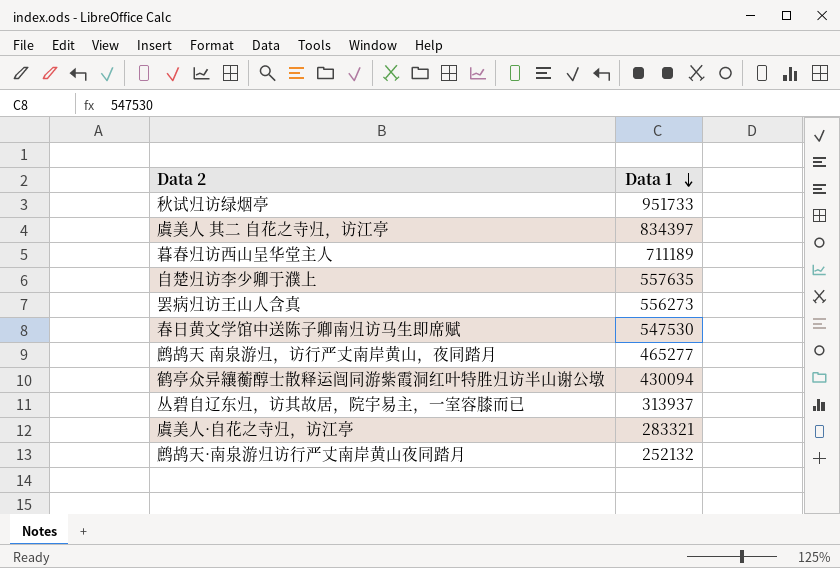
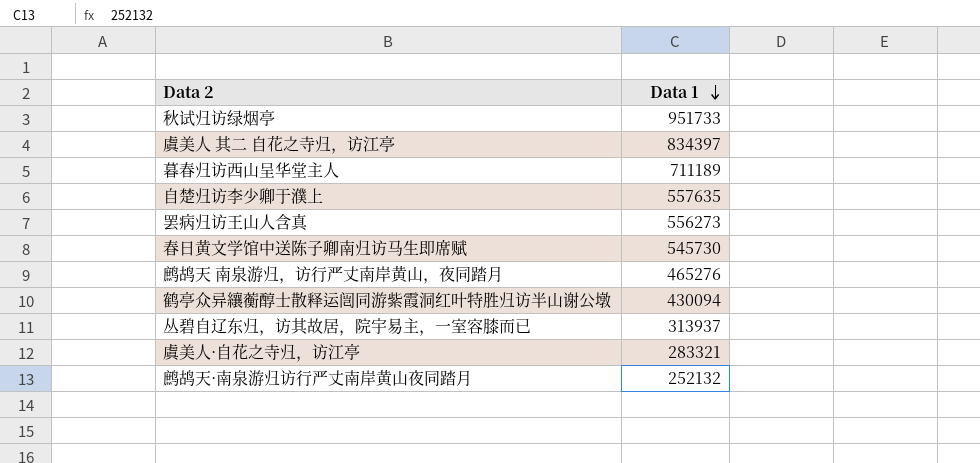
春日黄文学馆中送陈子卿南归访马生即席赋 | Data 1: 547530 -> 545730
鹧鸪天 南泉游归，访行严丈南岸黄山，夜同踏月 | Data 1: 465277 -> 465276

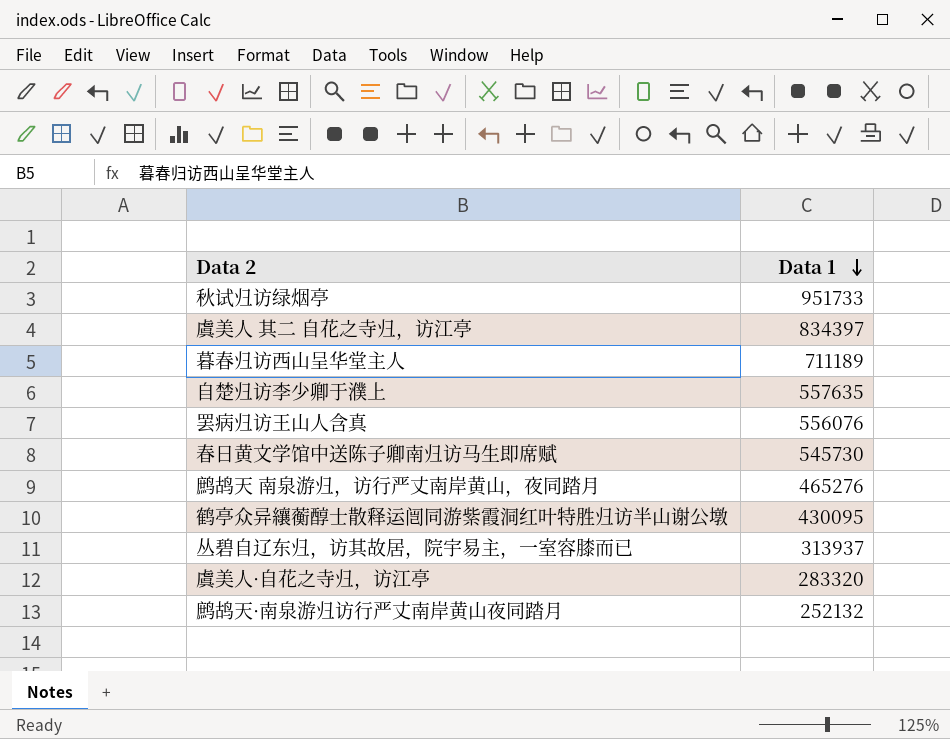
罢病归访王山人含真 | Data 1: 556273 -> 556076
鹤亭众异纕蘅醇士散释运闿同游紫霞洞红叶特胜归访半山谢公墩 | Data 1: 430094 -> 430095
虞美人·自花之寺归，访江亭 | Data 1: 283321 -> 283320

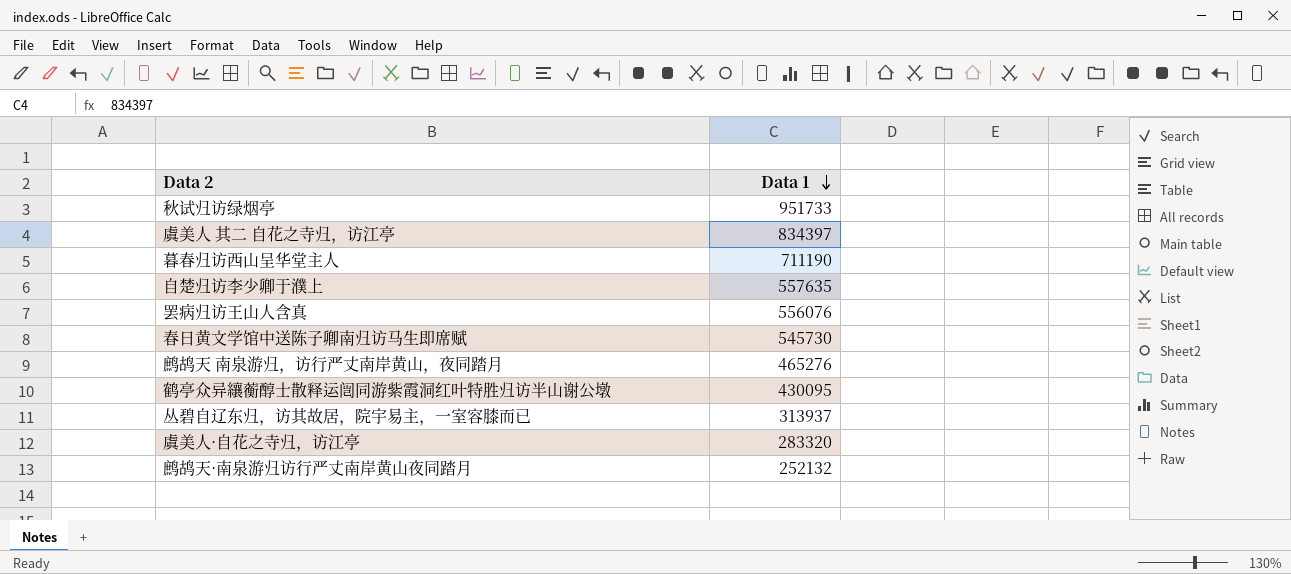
暮春归访西山呈华堂主人 | Data 1: 711189 -> 711190

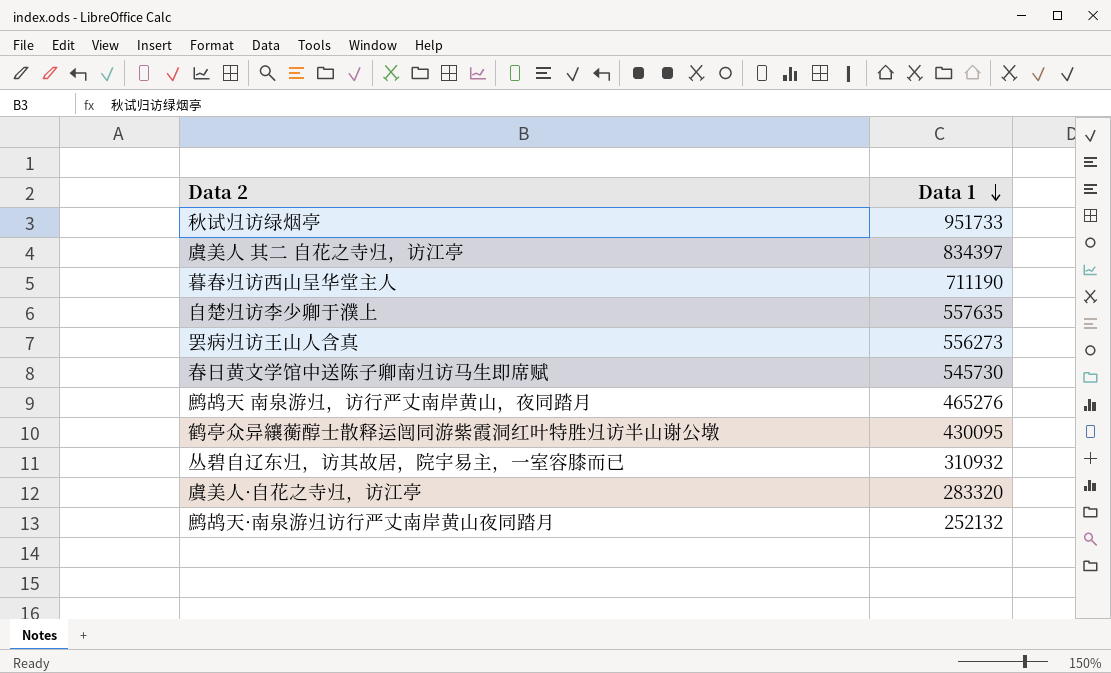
罢病归访王山人含真 | Data 1: 556076 -> 556273
丛碧自辽东归，访其故居，院宇易主，一室容膝而已 | Data 1: 313937 -> 310932

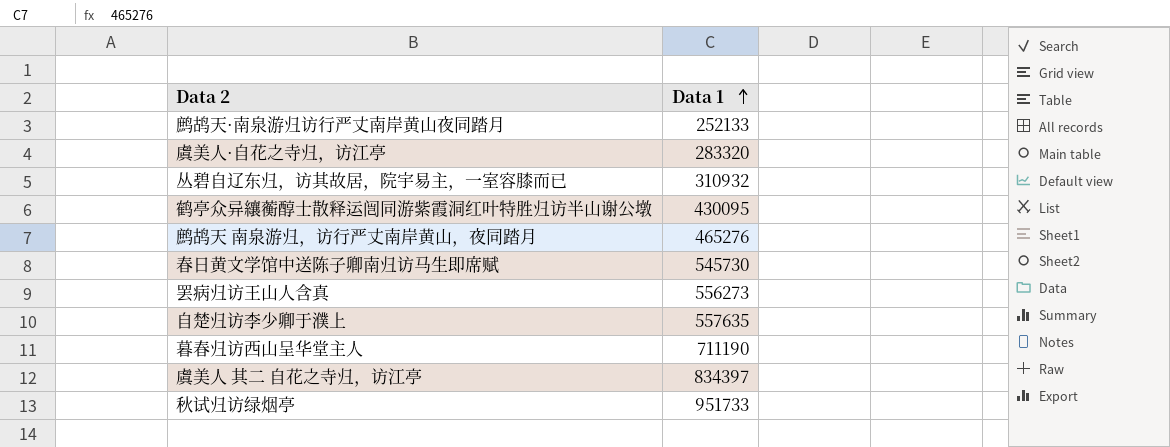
row order: Data 1 descending -> Data 1 ascending
鹧鸪天·南泉游归访行严丈南岸黄山夜同踏月 | Data 1: 252132 -> 252133

